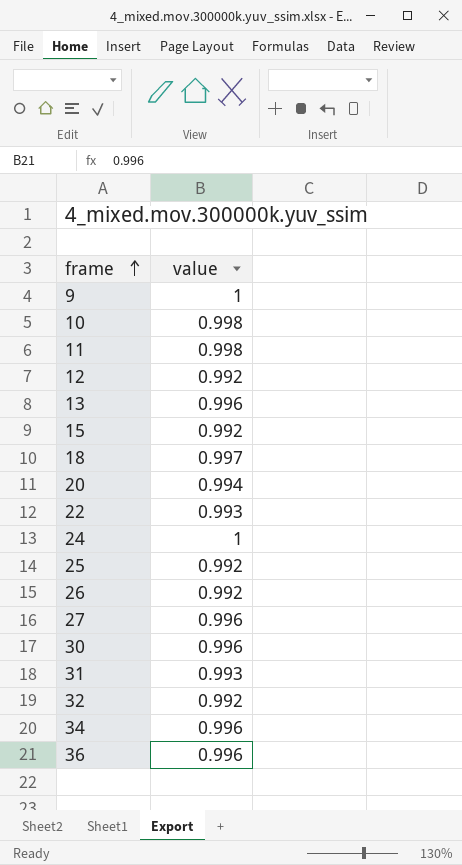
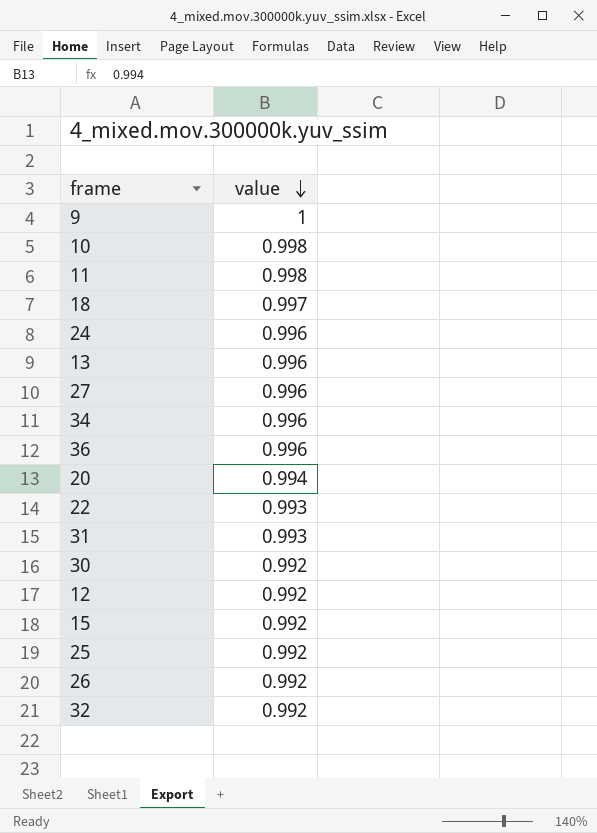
row order: frame ascending -> value descending
24 | value: 1 -> 0.996
30 | value: 0.996 -> 0.992

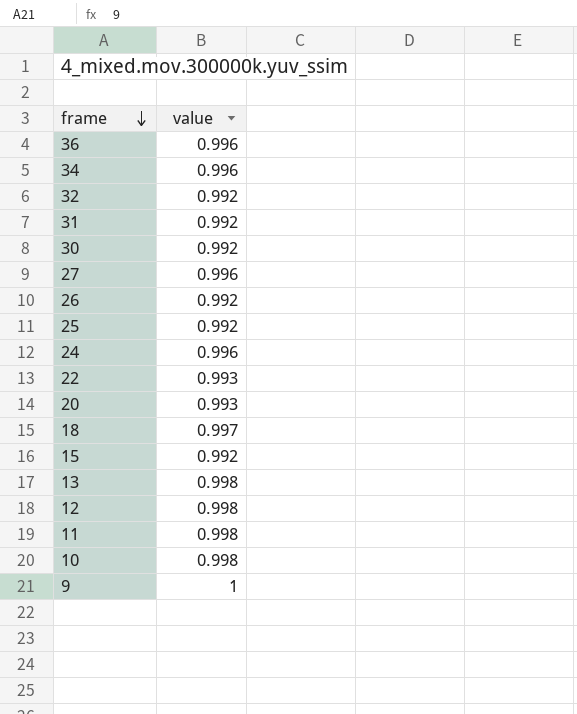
row order: value descending -> frame descending
31 | value: 0.993 -> 0.992
20 | value: 0.994 -> 0.993
13 | value: 0.996 -> 0.998
12 | value: 0.992 -> 0.998

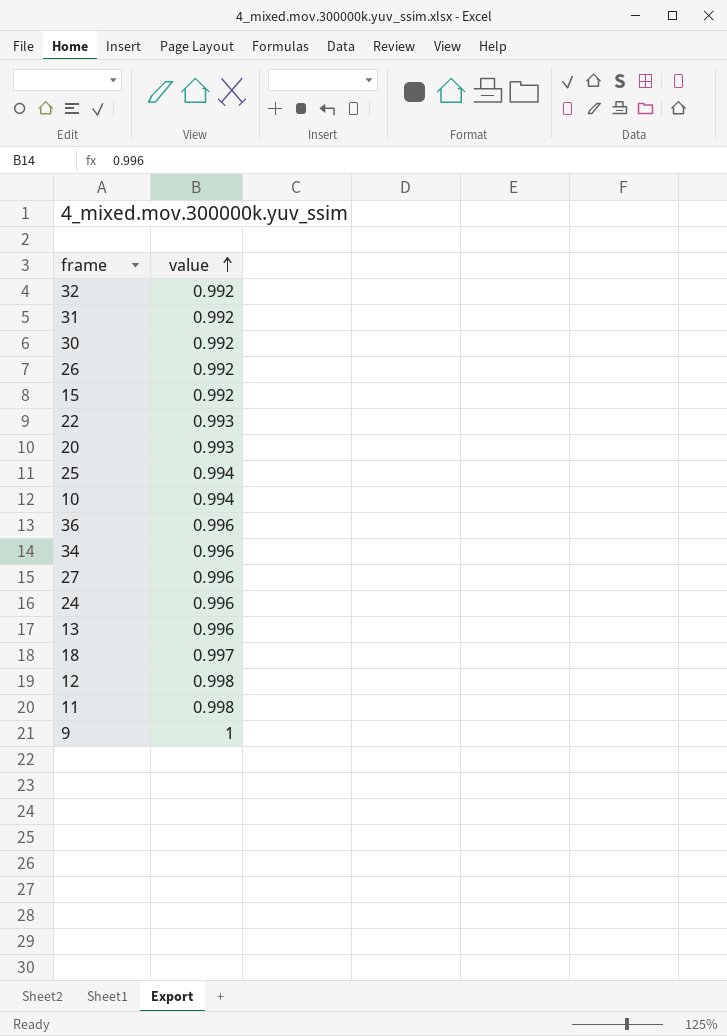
row order: frame descending -> value ascending
25 | value: 0.992 -> 0.994
10 | value: 0.998 -> 0.994
13 | value: 0.998 -> 0.996

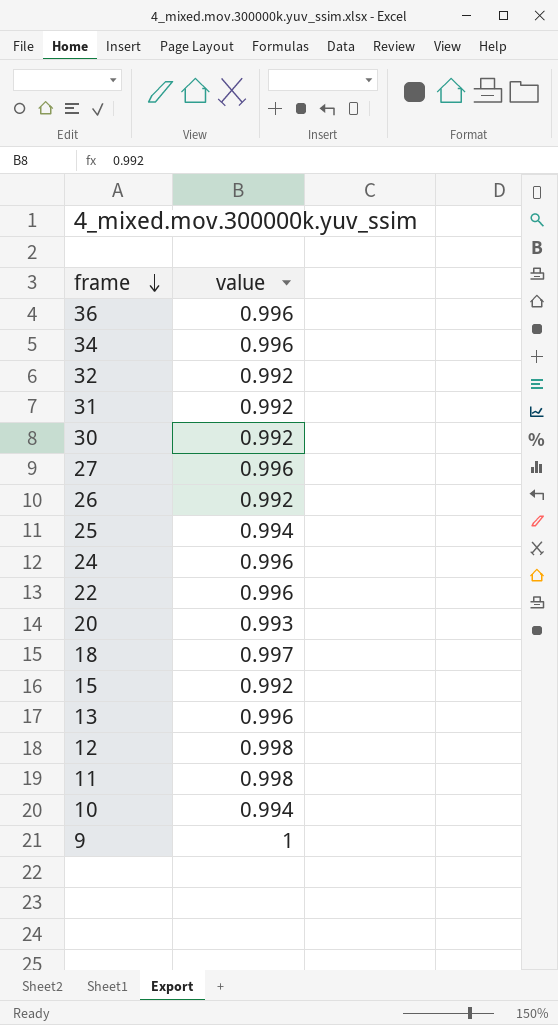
row order: value ascending -> frame descending
22 | value: 0.993 -> 0.996

